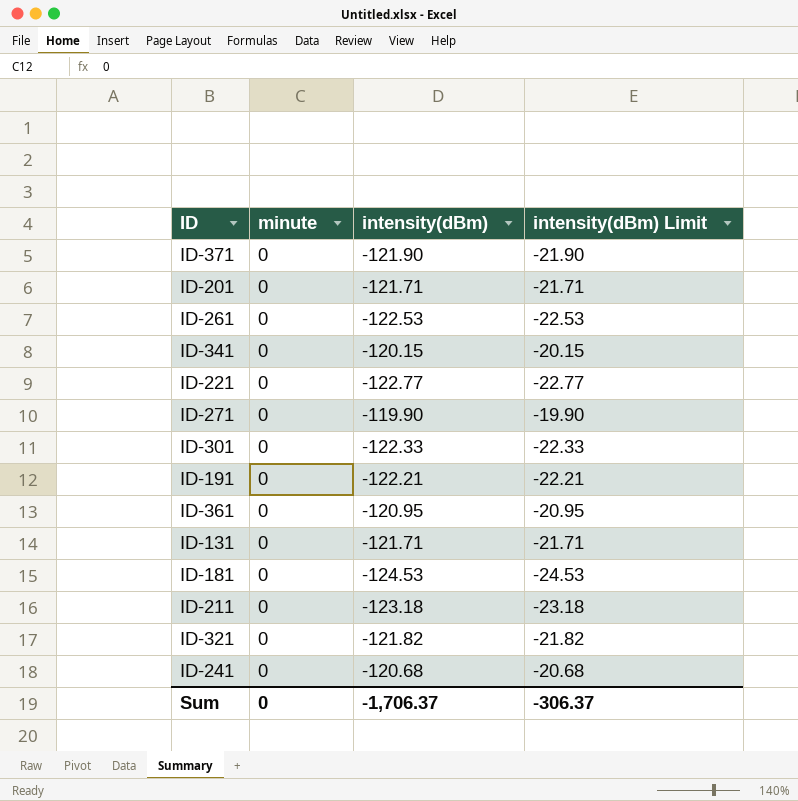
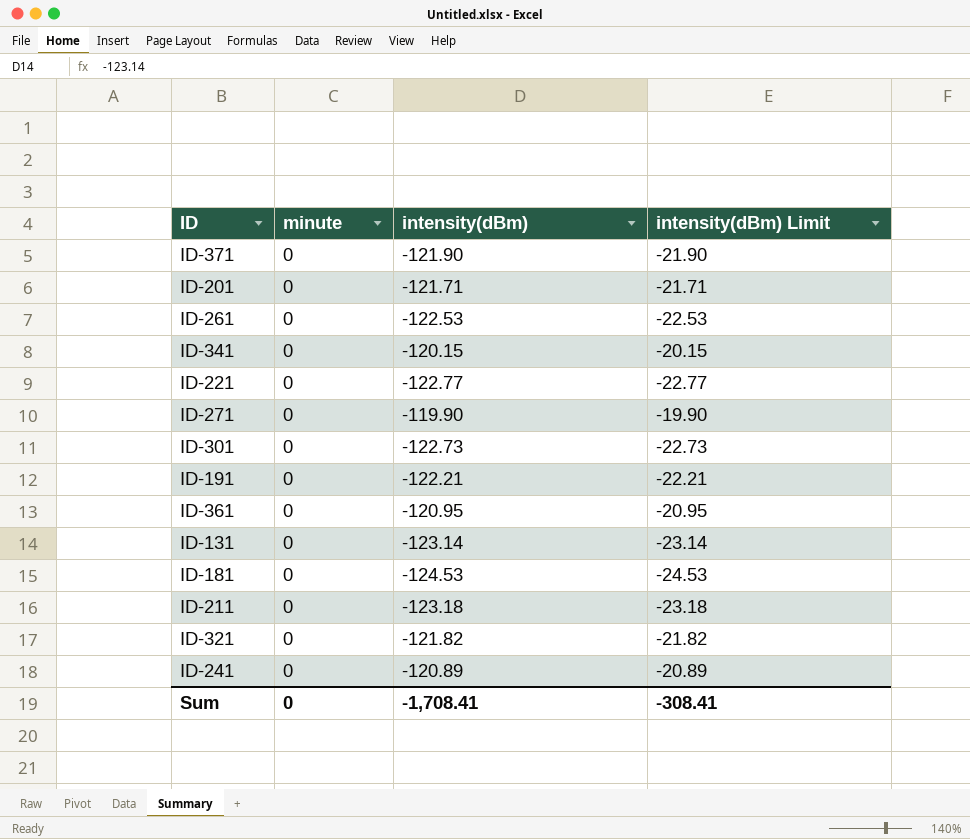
ID-301 | intensity(dBm): -122.33 -> -122.73
ID-301 | intensity(dBm) Limit: -22.33 -> -22.73
ID-131 | intensity(dBm): -121.71 -> -123.14
ID-131 | intensity(dBm) Limit: -21.71 -> -23.14
ID-241 | intensity(dBm): -120.68 -> -120.89
ID-241 | intensity(dBm) Limit: -20.68 -> -20.89
Sum | intensity(dBm): -1,706.37 -> -1,708.41
Sum | intensity(dBm) Limit: -306.37 -> -308.41

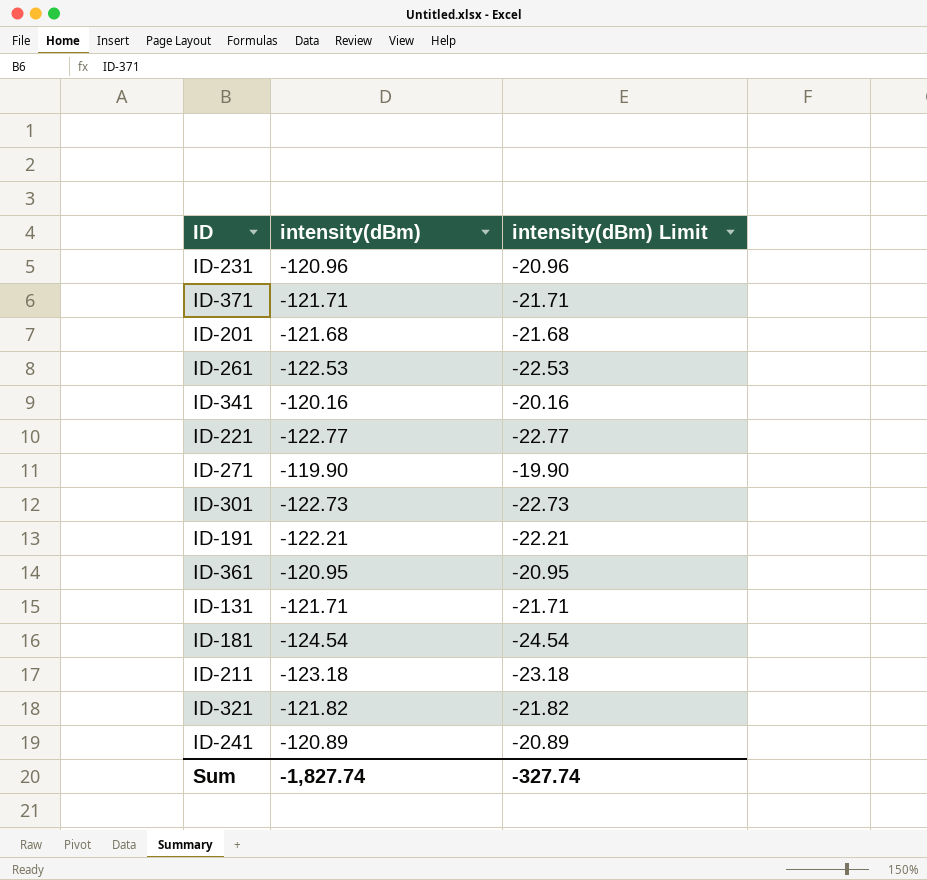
column minute | position: 2 -> none
row ID-231: none -> -120.96 | -20.96
ID-371 | intensity(dBm): -121.90 -> -121.71
ID-371 | intensity(dBm) Limit: -21.90 -> -21.71
ID-201 | intensity(dBm): -121.71 -> -121.68
ID-201 | intensity(dBm) Limit: -21.71 -> -21.68
ID-341 | intensity(dBm): -120.15 -> -120.16
ID-341 | intensity(dBm) Limit: -20.15 -> -20.16
ID-131 | intensity(dBm): -123.14 -> -121.71
ID-131 | intensity(dBm) Limit: -23.14 -> -21.71
ID-181 | intensity(dBm): -124.53 -> -124.54
ID-181 | intensity(dBm) Limit: -24.53 -> -24.54
Sum | intensity(dBm): -1,708.41 -> -1,827.74
Sum | intensity(dBm) Limit: -308.41 -> -327.74

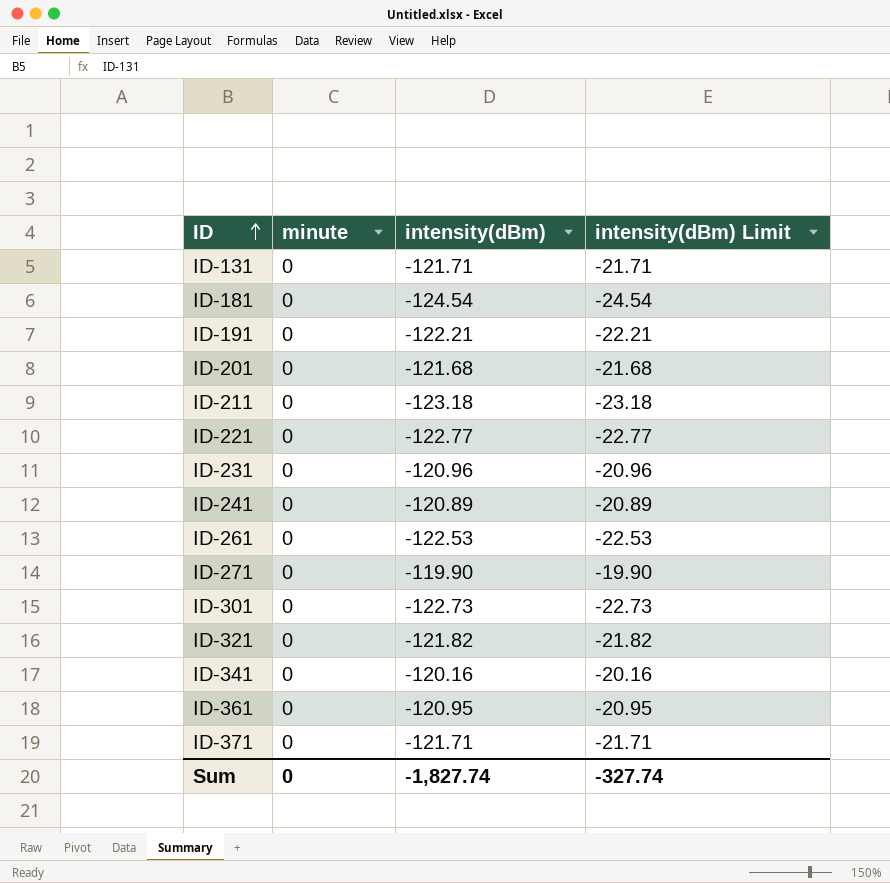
row order: none -> ID ascending
column minute | position: none -> 2

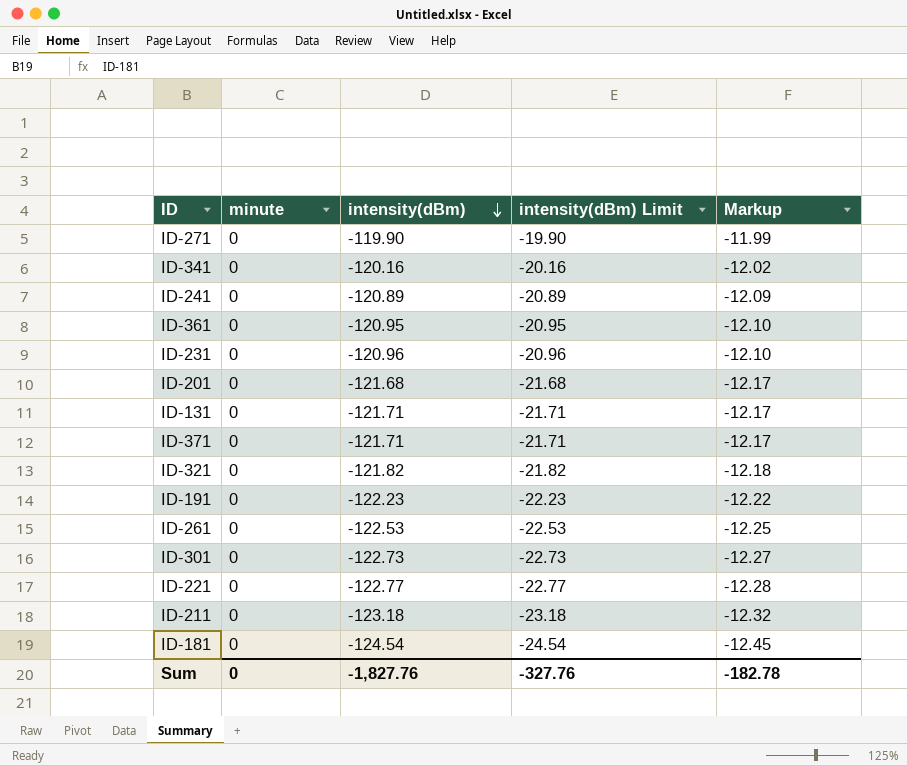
row order: ID ascending -> intensity(dBm) descending
column Markup | formula: none -> [intensity(dBm)] * 0.1
ID-191 | intensity(dBm): -122.21 -> -122.23
ID-191 | intensity(dBm) Limit: -22.21 -> -22.23
Sum | intensity(dBm): -1,827.74 -> -1,827.76
Sum | intensity(dBm) Limit: -327.74 -> -327.76

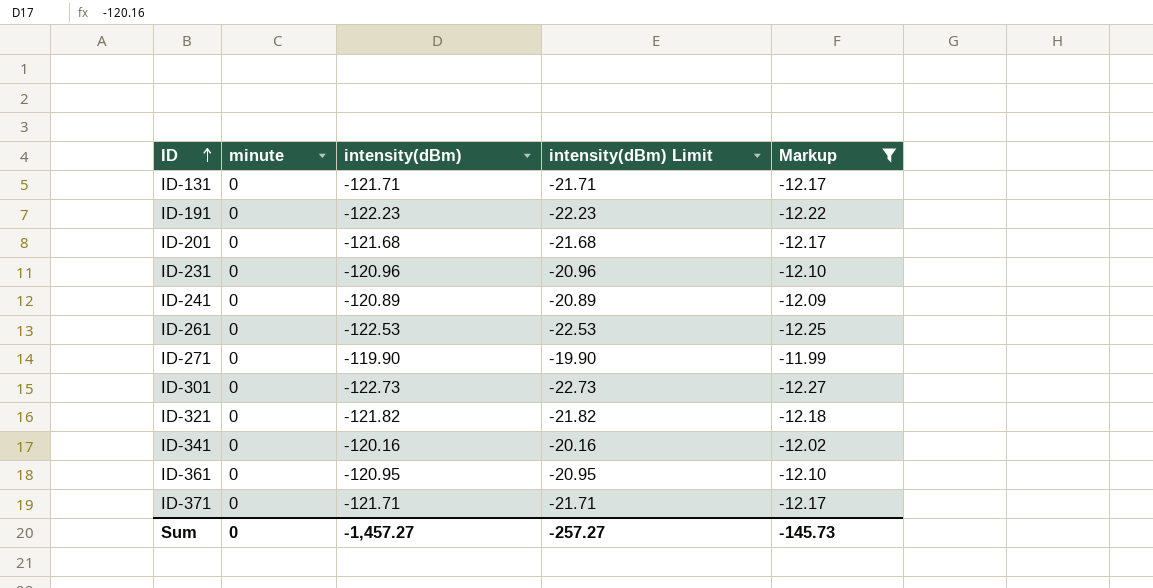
filter: none -> Markup >= -12.27
row order: intensity(dBm) descending -> ID ascending
Sum | intensity(dBm): -1,827.76 -> -1,457.27
Sum | intensity(dBm) Limit: -327.76 -> -257.27
Sum | Markup: -182.78 -> -145.73

